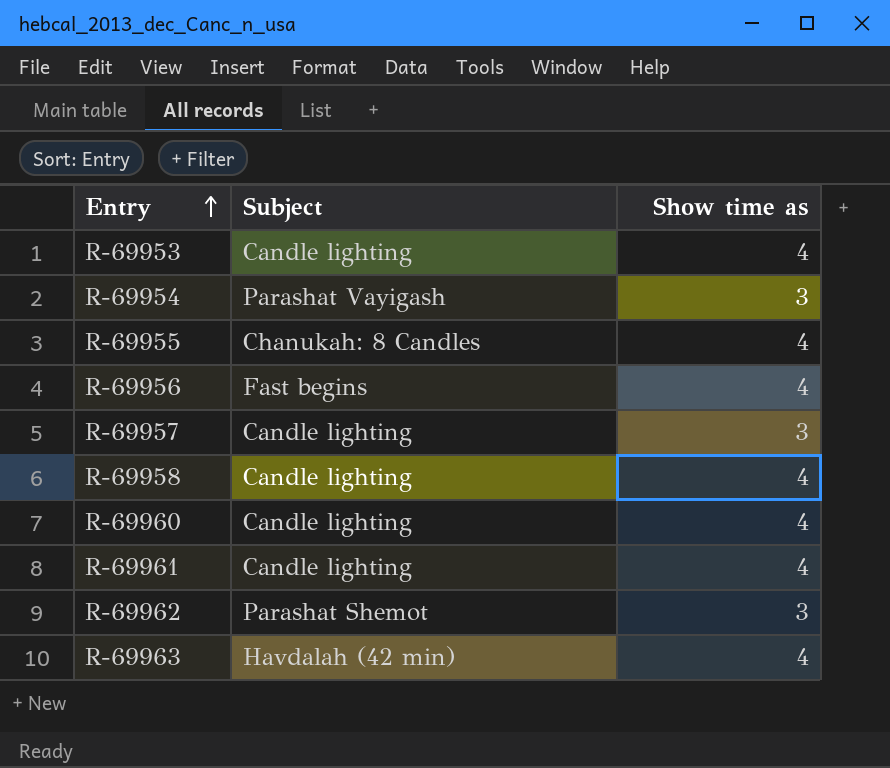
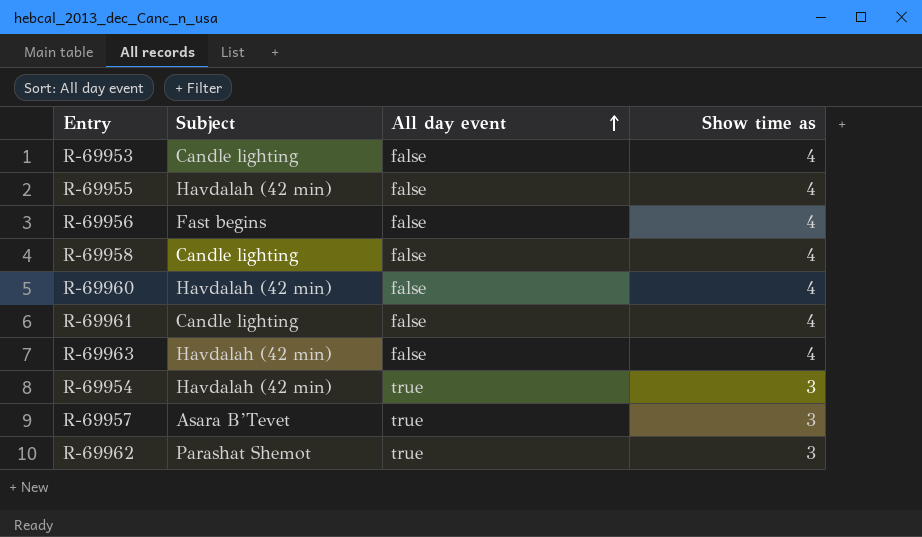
row order: Entry ascending -> All day event ascending
column All day event | position: none -> 3
R-69955 | Subject: Chanukah: 8 Candles -> Havdalah (42 min)
R-69960 | Subject: Candle lighting -> Havdalah (42 min)
R-69954 | Subject: Parashat Vayigash -> Havdalah (42 min)
R-69957 | Subject: Candle lighting -> Asara B’Tevet

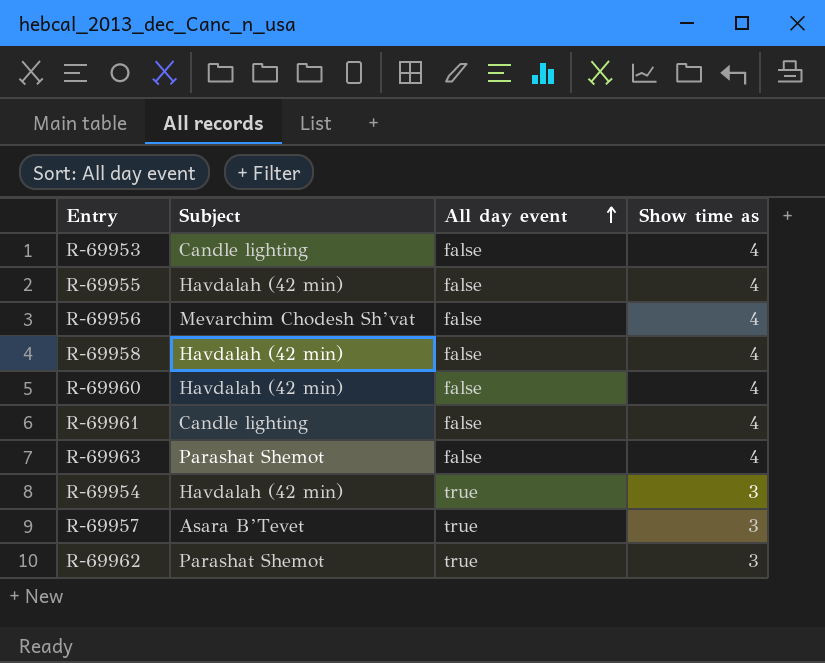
R-69956 | Subject: Fast begins -> Mevarchim Chodesh Sh’vat
R-69958 | Subject: Candle lighting -> Havdalah (42 min)
R-69963 | Subject: Havdalah (42 min) -> Parashat Shemot

